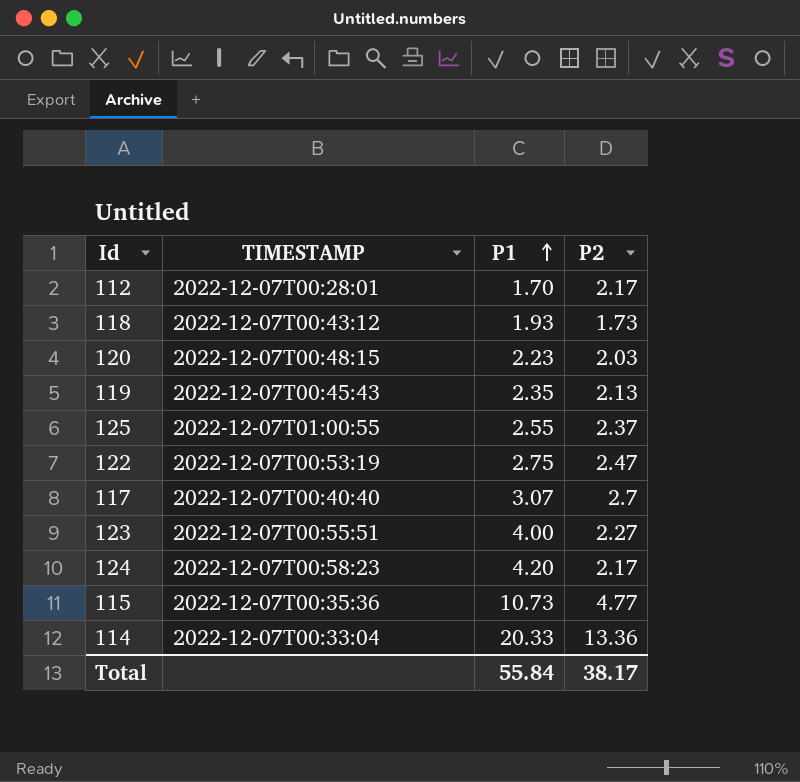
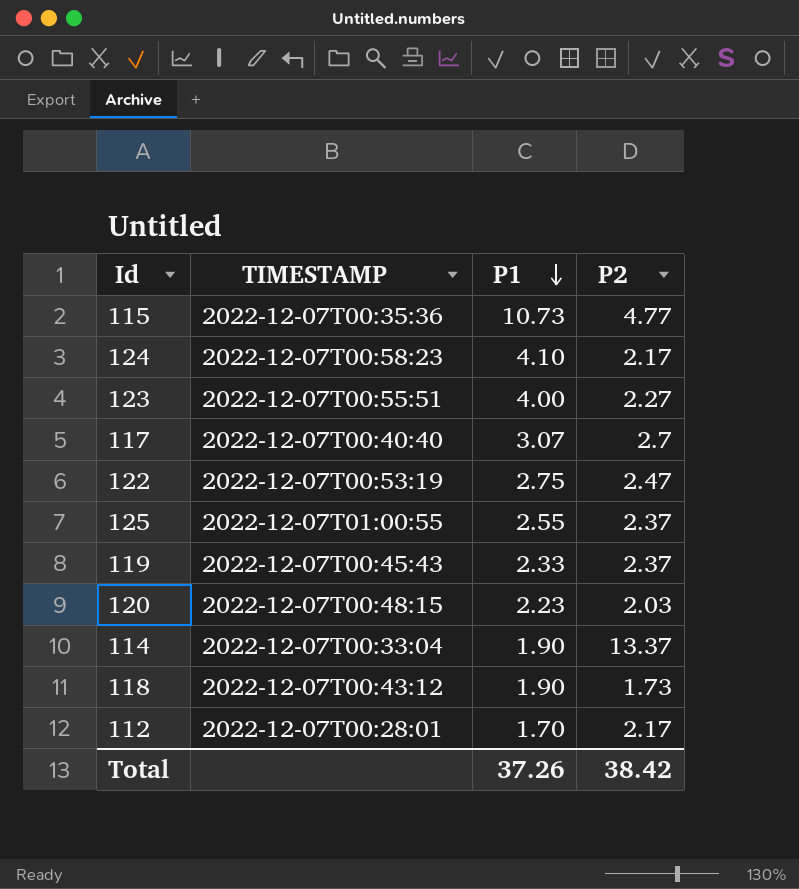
row order: P1 ascending -> P1 descending
124 | P1: 4.20 -> 4.10
119 | P1: 2.35 -> 2.33
119 | P2: 2.13 -> 2.37
114 | P1: 20.33 -> 1.90
114 | P2: 13.36 -> 13.37
118 | P1: 1.93 -> 1.90
Total | P1: 55.84 -> 37.26
Total | P2: 38.17 -> 38.42

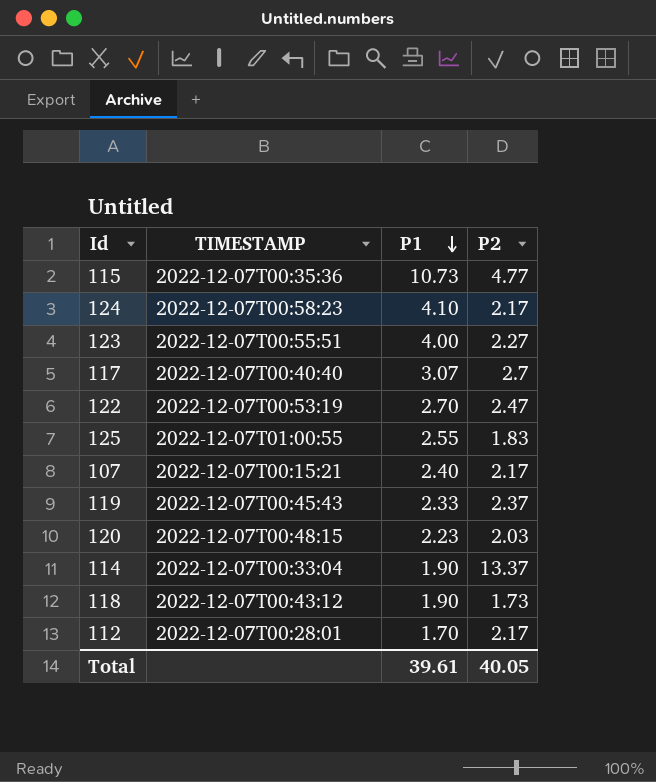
122 | P1: 2.75 -> 2.70
125 | P2: 2.37 -> 1.83
row 107: none -> 2022-12-07T00:15:21 | 2.40 | 2.17
Total | P1: 37.26 -> 39.61
Total | P2: 38.42 -> 40.05

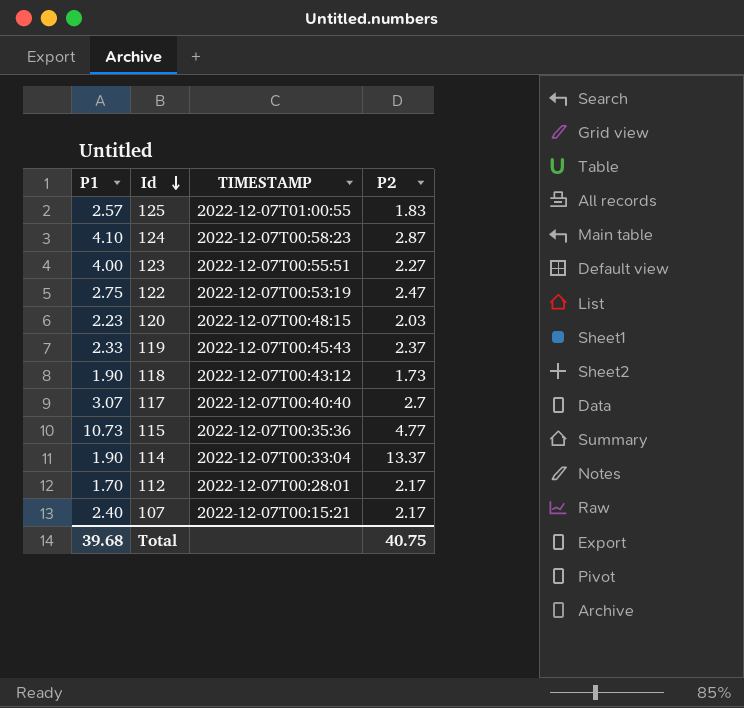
row order: P1 descending -> Id descending
column P1 | position: 3 -> 1
125 | P1: 2.55 -> 2.57
124 | P2: 2.17 -> 2.87
122 | P1: 2.70 -> 2.75
Total | P1: 39.61 -> 39.68
Total | P2: 40.05 -> 40.75

